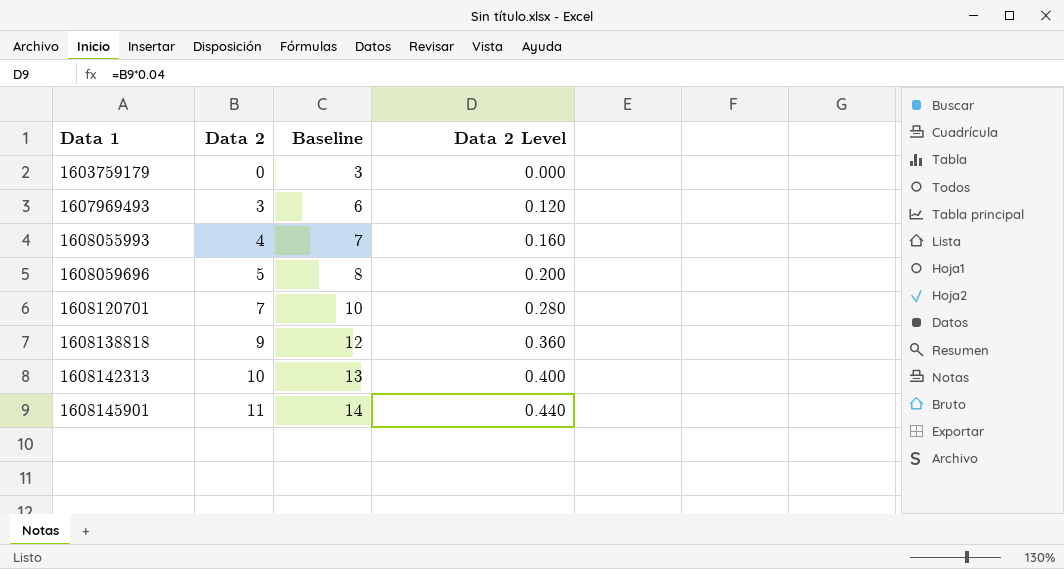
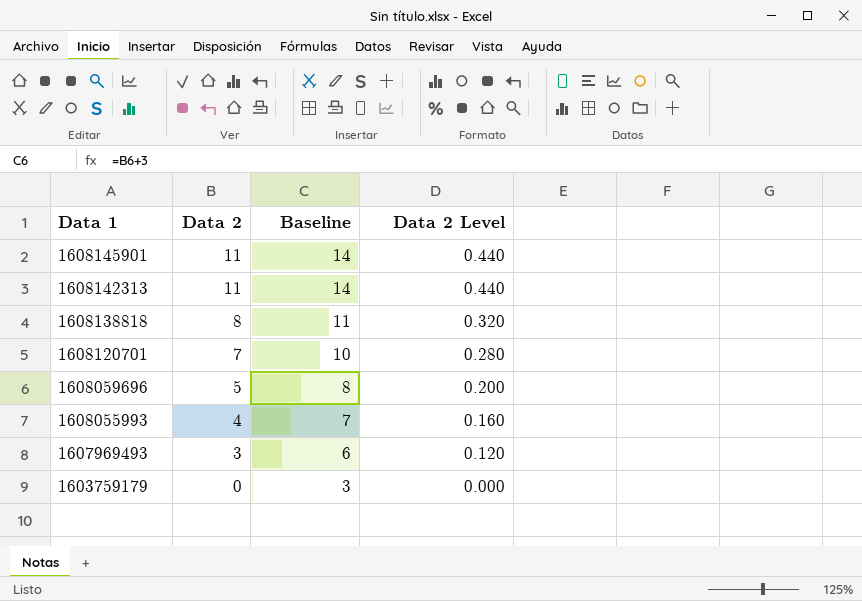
row order: Data 1 ascending -> Data 1 descending
1608142313 | Data 2: 10 -> 11
1608142313 | Baseline: 13 -> 14
1608142313 | Data 2 Level: 0.400 -> 0.440
1608138818 | Data 2: 9 -> 8
1608138818 | Baseline: 12 -> 11
1608138818 | Data 2 Level: 0.360 -> 0.320

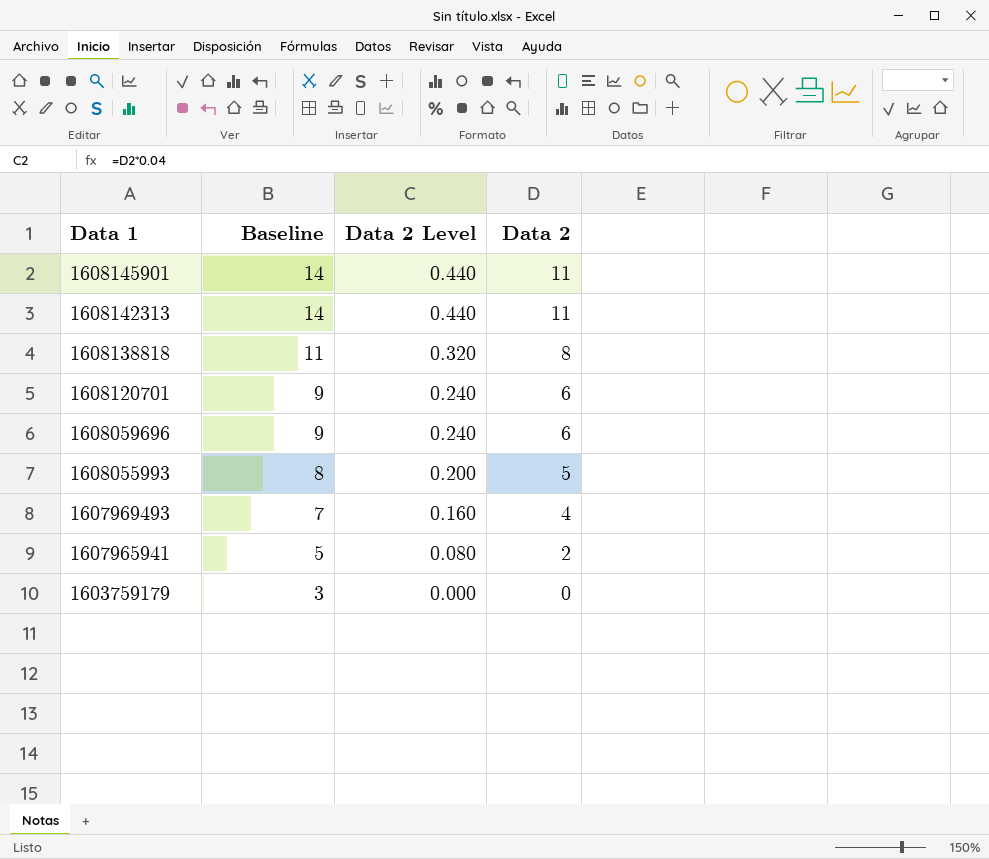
column Data 2 | position: 2 -> 4
1608120701 | Baseline: 10 -> 9
1608120701 | Data 2 Level: 0.280 -> 0.240
1608120701 | Data 2: 7 -> 6
1608059696 | Baseline: 8 -> 9
1608059696 | Data 2 Level: 0.200 -> 0.240
1608059696 | Data 2: 5 -> 6
1608055993 | Baseline: 7 -> 8
1608055993 | Data 2 Level: 0.160 -> 0.200
1608055993 | Data 2: 4 -> 5
1607969493 | Baseline: 6 -> 7
1607969493 | Data 2 Level: 0.120 -> 0.160
1607969493 | Data 2: 3 -> 4
row 1607965941: none -> 5 | 0.080 | 2

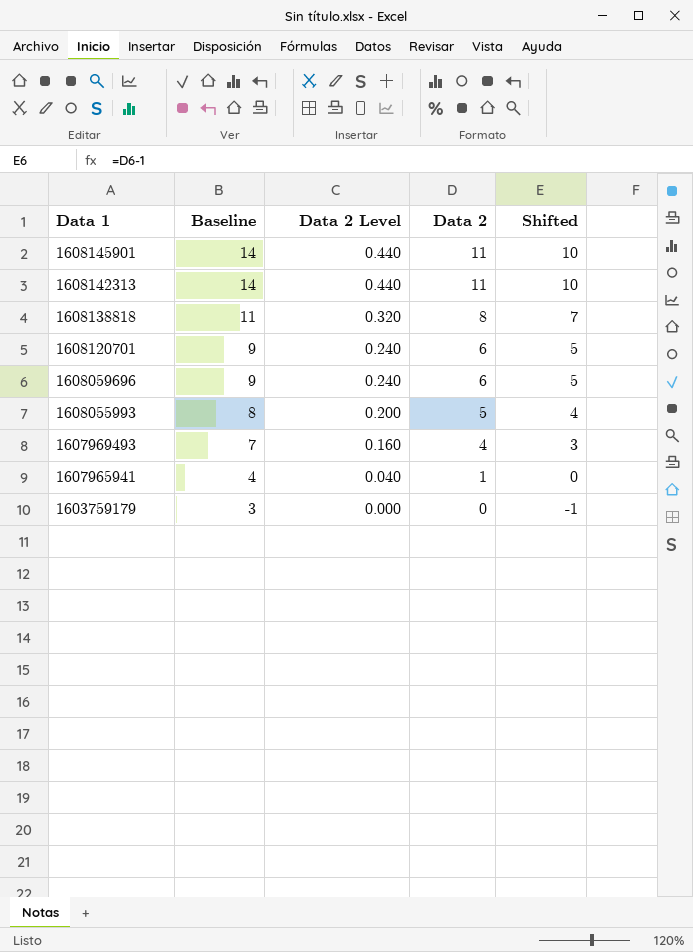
column Shifted | formula: none -> [Data 2] - 1
1607965941 | Baseline: 5 -> 4
1607965941 | Data 2 Level: 0.080 -> 0.040
1607965941 | Data 2: 2 -> 1

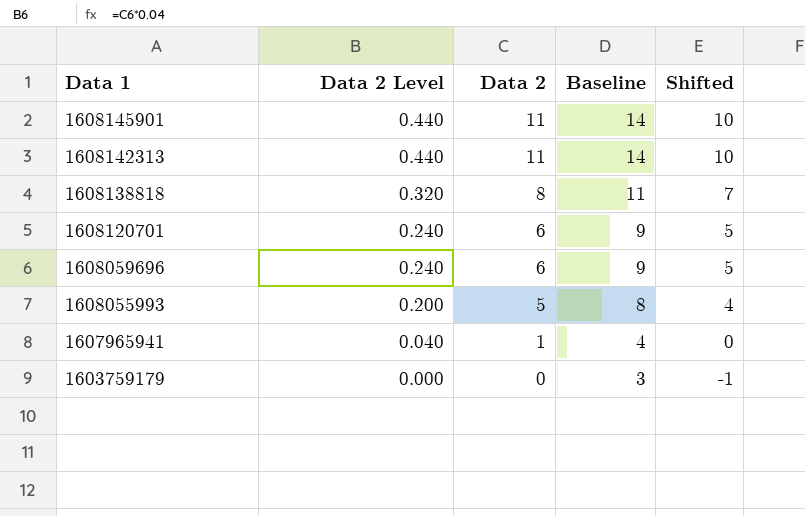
column Baseline | position: 2 -> 4
row 1607969493: 7 | 0.160 | 4 | 3 -> none

